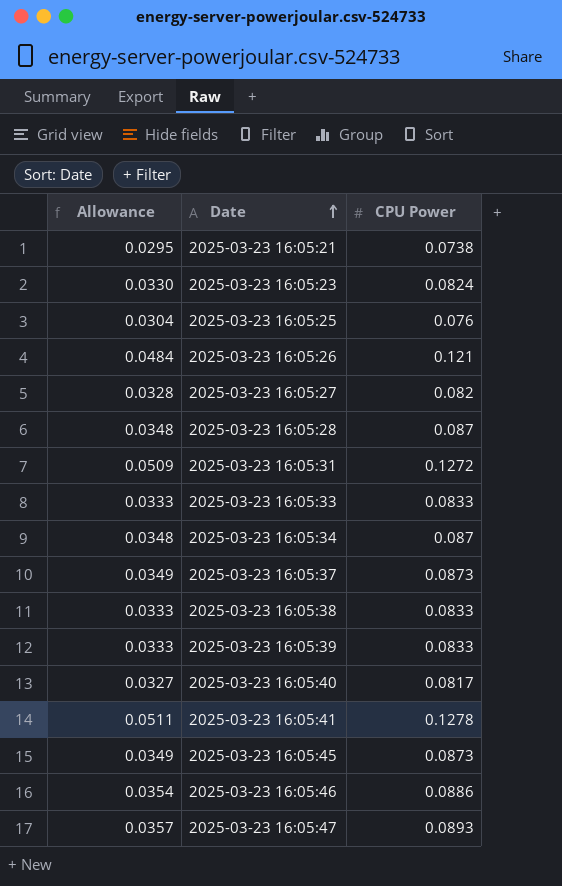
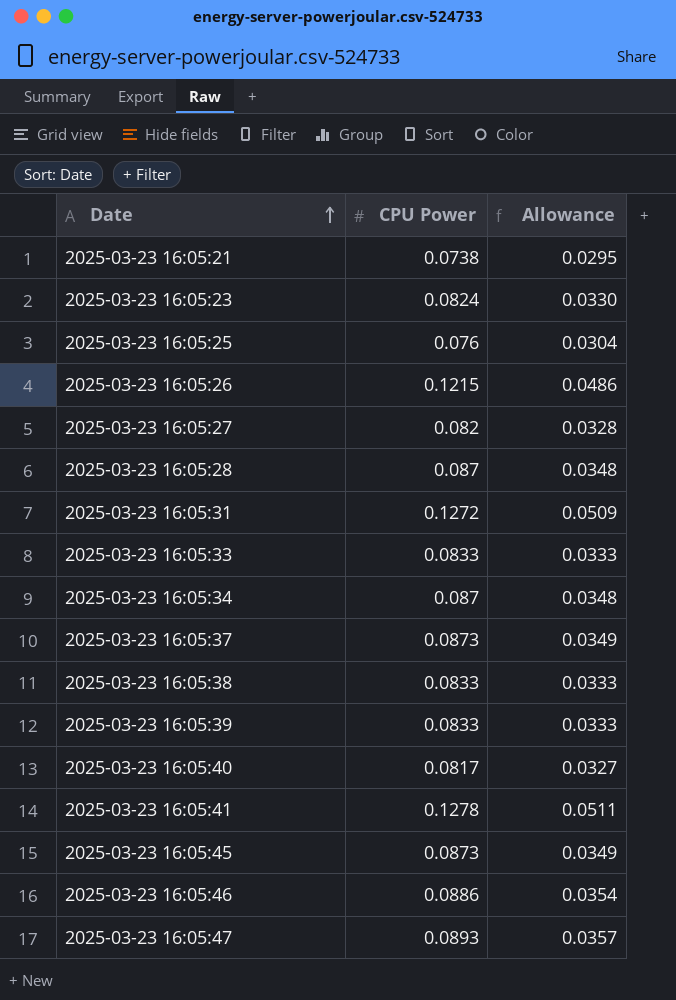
column Allowance | position: 1 -> 3
2025-03-23 16:05:26 | CPU Power: 0.121 -> 0.1215
2025-03-23 16:05:26 | Allowance: 0.0484 -> 0.0486

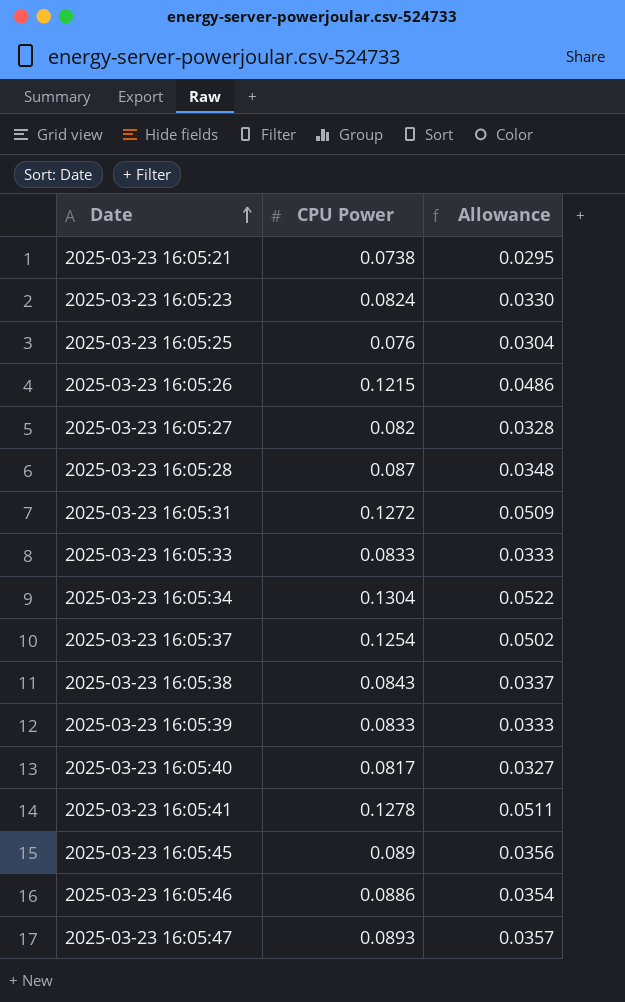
2025-03-23 16:05:34 | CPU Power: 0.087 -> 0.1304
2025-03-23 16:05:34 | Allowance: 0.0348 -> 0.0522
2025-03-23 16:05:37 | CPU Power: 0.0873 -> 0.1254
2025-03-23 16:05:37 | Allowance: 0.0349 -> 0.0502
2025-03-23 16:05:38 | CPU Power: 0.0833 -> 0.0843
2025-03-23 16:05:38 | Allowance: 0.0333 -> 0.0337
2025-03-23 16:05:45 | CPU Power: 0.0873 -> 0.089
2025-03-23 16:05:45 | Allowance: 0.0349 -> 0.0356

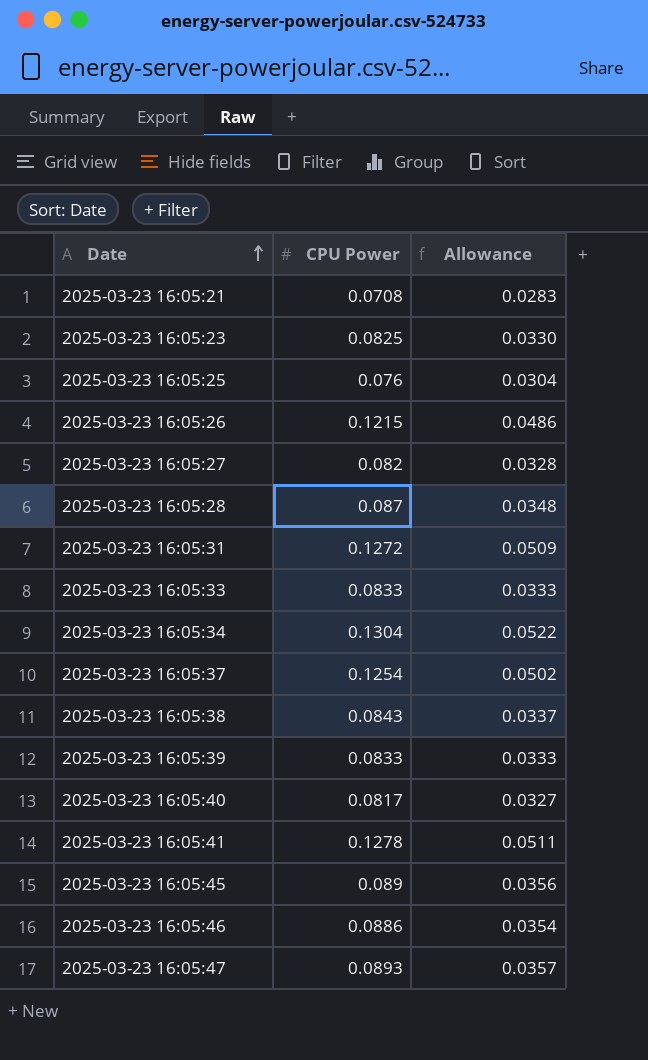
2025-03-23 16:05:21 | CPU Power: 0.0738 -> 0.0708
2025-03-23 16:05:21 | Allowance: 0.0295 -> 0.0283
2025-03-23 16:05:23 | CPU Power: 0.0824 -> 0.0825

